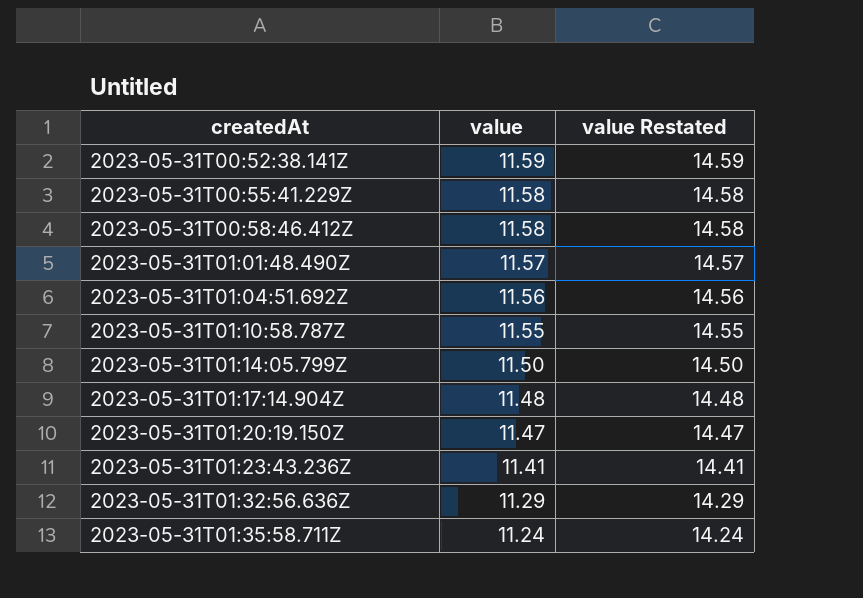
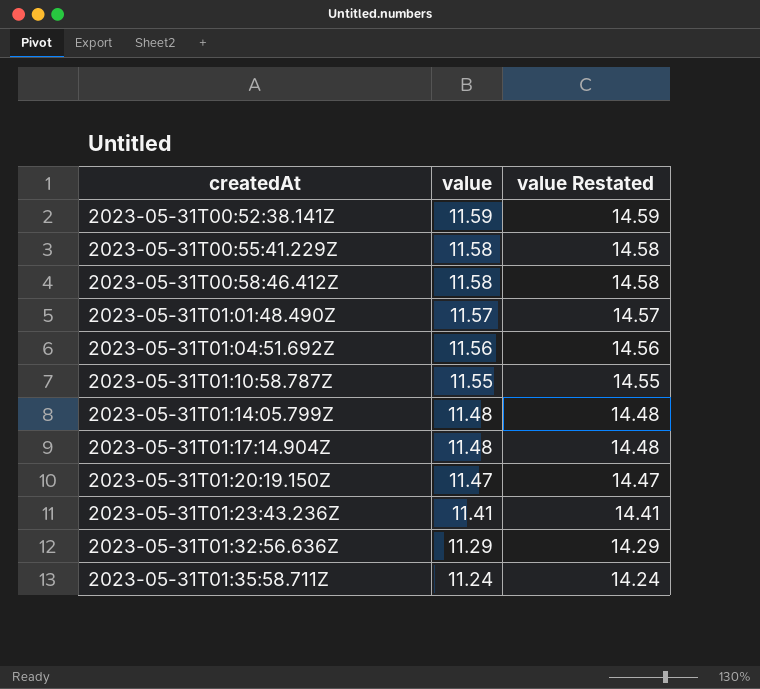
2023-05-31T01:14:05.799Z | value: 11.50 -> 11.48
2023-05-31T01:14:05.799Z | value Restated: 14.50 -> 14.48

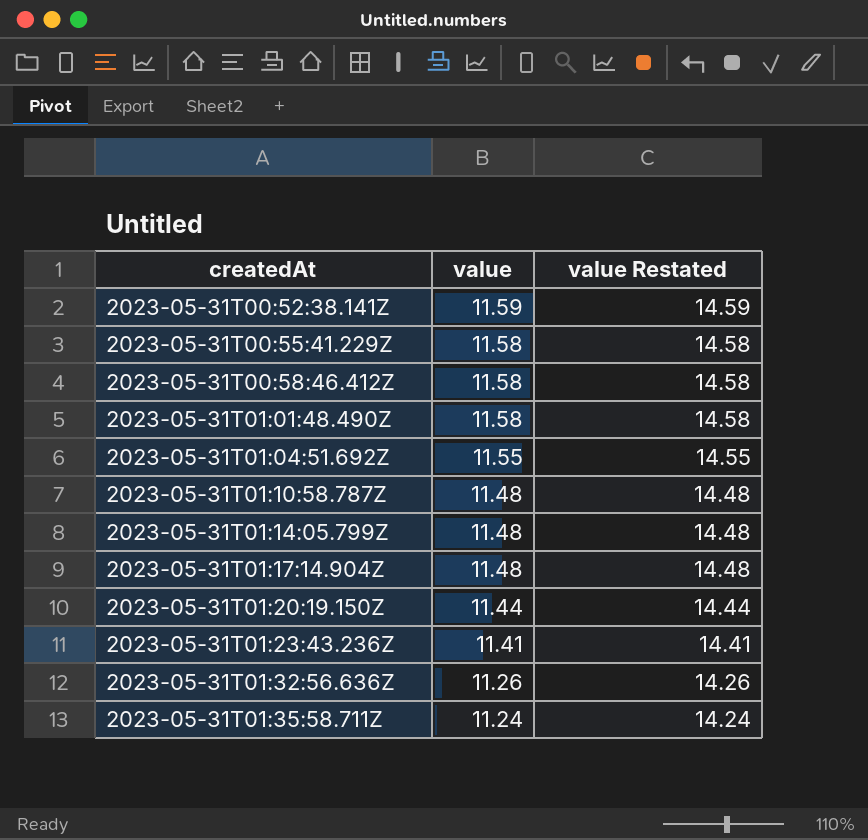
2023-05-31T01:01:48.490Z | value: 11.57 -> 11.58
2023-05-31T01:01:48.490Z | value Restated: 14.57 -> 14.58
2023-05-31T01:04:51.692Z | value: 11.56 -> 11.55
2023-05-31T01:04:51.692Z | value Restated: 14.56 -> 14.55
2023-05-31T01:10:58.787Z | value: 11.55 -> 11.48
2023-05-31T01:10:58.787Z | value Restated: 14.55 -> 14.48
2023-05-31T01:20:19.150Z | value: 11.47 -> 11.44
2023-05-31T01:20:19.150Z | value Restated: 14.47 -> 14.44
2023-05-31T01:32:56.636Z | value: 11.29 -> 11.26
2023-05-31T01:32:56.636Z | value Restated: 14.29 -> 14.26

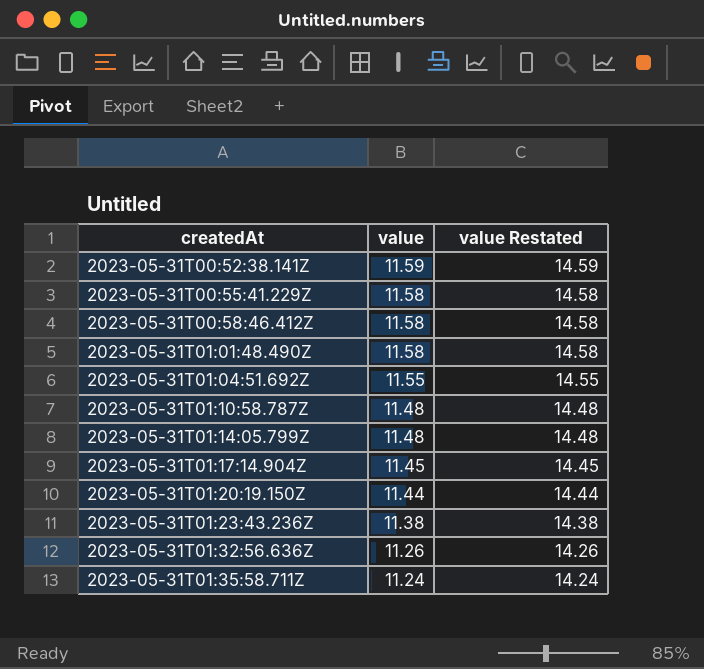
2023-05-31T01:17:14.904Z | value: 11.48 -> 11.45
2023-05-31T01:17:14.904Z | value Restated: 14.48 -> 14.45
2023-05-31T01:23:43.236Z | value: 11.41 -> 11.38
2023-05-31T01:23:43.236Z | value Restated: 14.41 -> 14.38

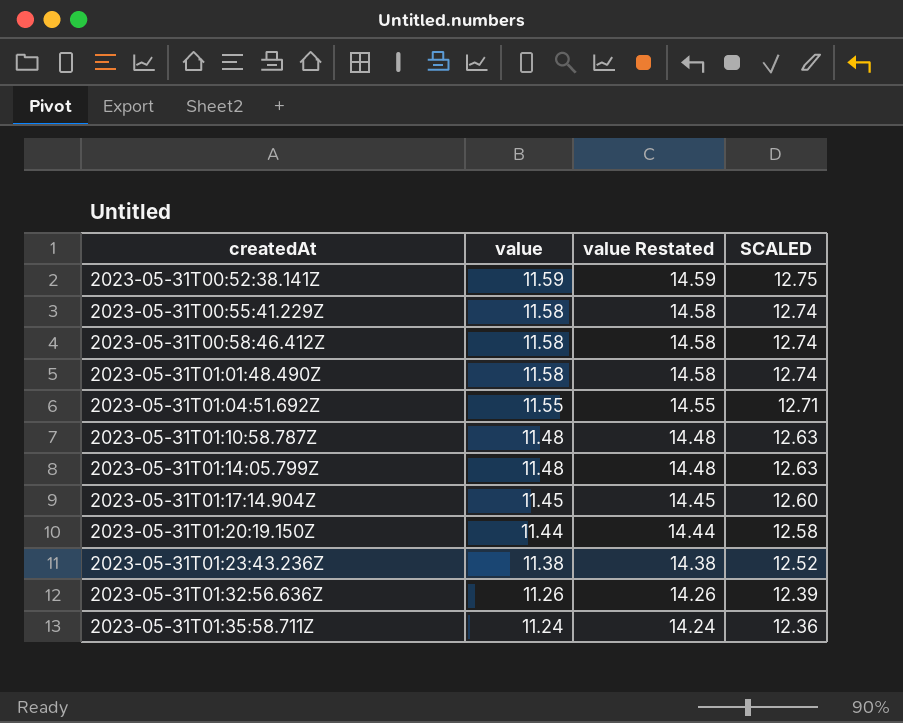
column SCALED | formula: none -> [value] * 1.1

